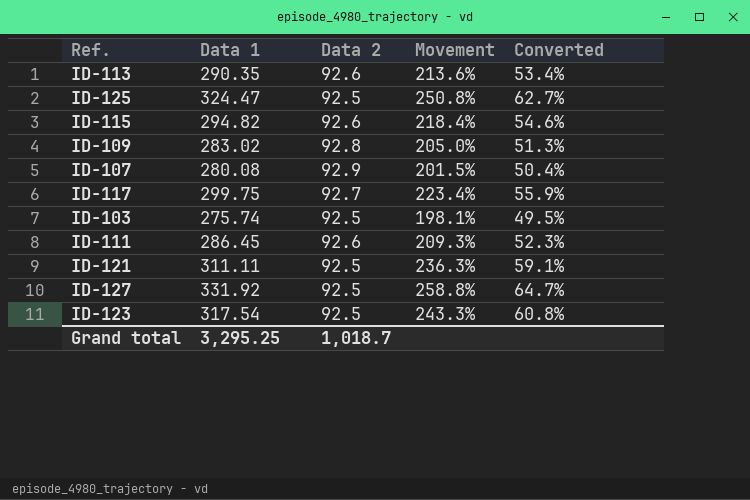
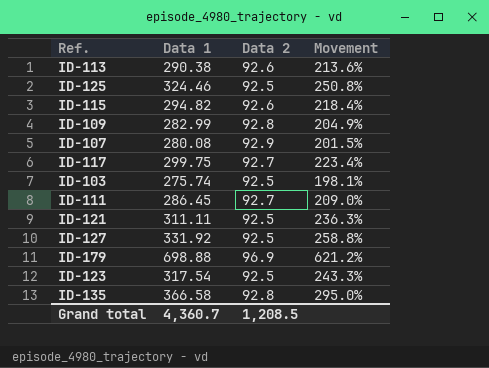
column Converted | formula: [Movement] * 0.25 -> none
ID-113 | Data 1: 290.35 -> 290.38
ID-125 | Data 1: 324.47 -> 324.46
ID-109 | Data 1: 283.02 -> 282.99
ID-109 | Movement: 205.0% -> 204.9%
ID-111 | Data 2: 92.6 -> 92.7
ID-111 | Movement: 209.3% -> 209.0%
row ID-179: none -> 698.88 | 96.9 | 621.2%
row ID-135: none -> 366.58 | 92.8 | 295.0%
Grand total | Data 1: 3,295.25 -> 4,360.7
Grand total | Data 2: 1,018.7 -> 1,208.5

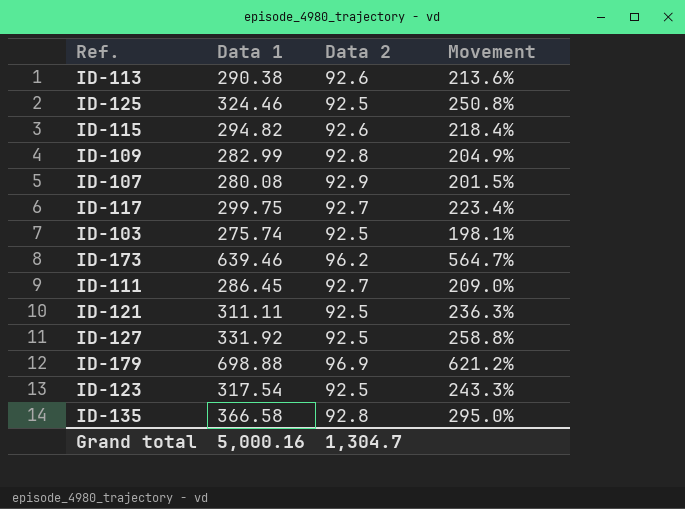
row ID-173: none -> 639.46 | 96.2 | 564.7%
Grand total | Data 1: 4,360.7 -> 5,000.16
Grand total | Data 2: 1,208.5 -> 1,304.7

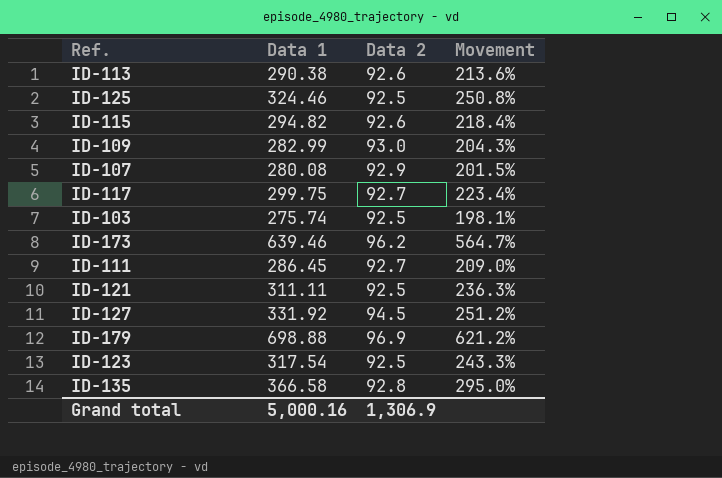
ID-109 | Data 2: 92.8 -> 93.0
ID-109 | Movement: 204.9% -> 204.3%
ID-127 | Data 2: 92.5 -> 94.5
ID-127 | Movement: 258.8% -> 251.2%
Grand total | Data 2: 1,304.7 -> 1,306.9

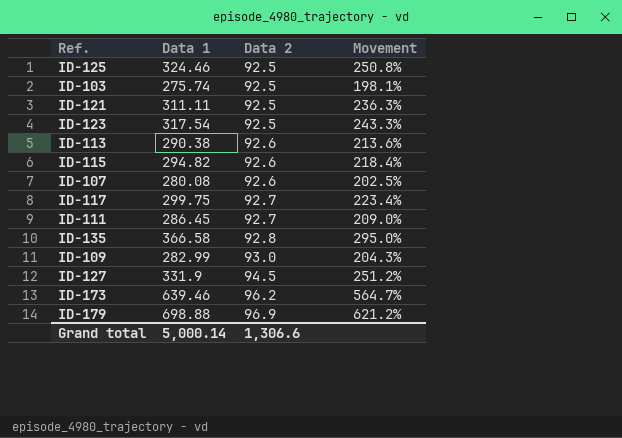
row order: none -> Data 2 ascending
ID-107 | Data 2: 92.9 -> 92.6
ID-107 | Movement: 201.5% -> 202.5%
ID-127 | Data 1: 331.92 -> 331.9
Grand total | Data 1: 5,000.16 -> 5,000.14
Grand total | Data 2: 1,306.9 -> 1,306.6

